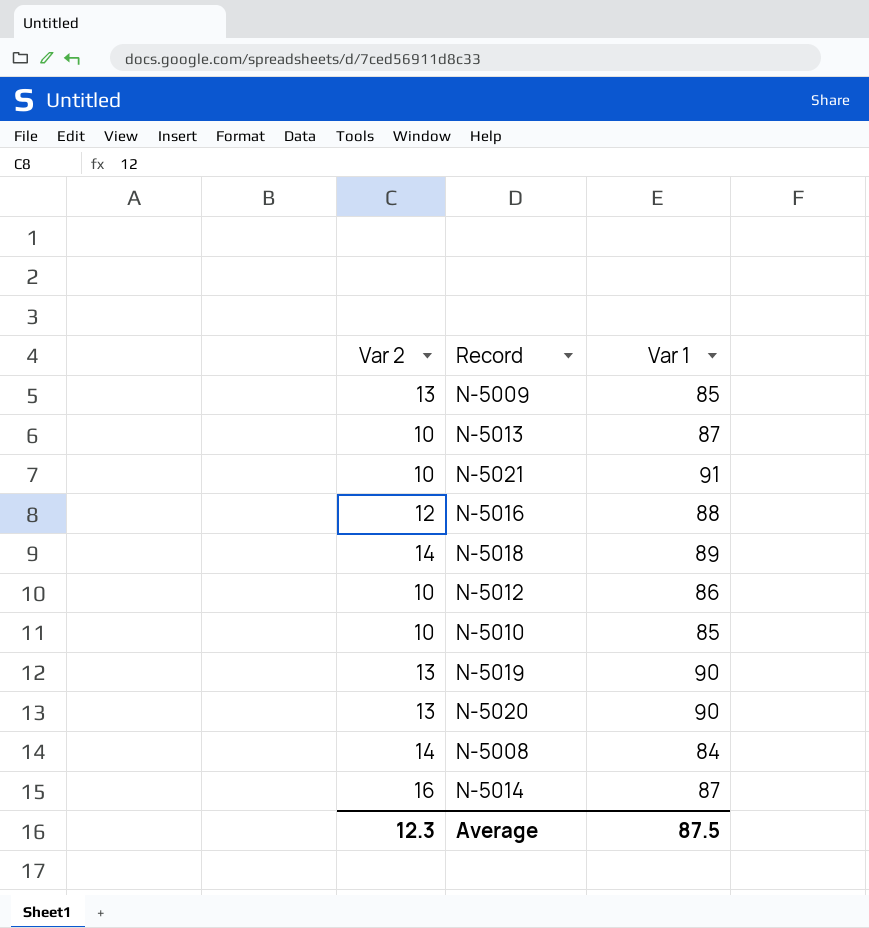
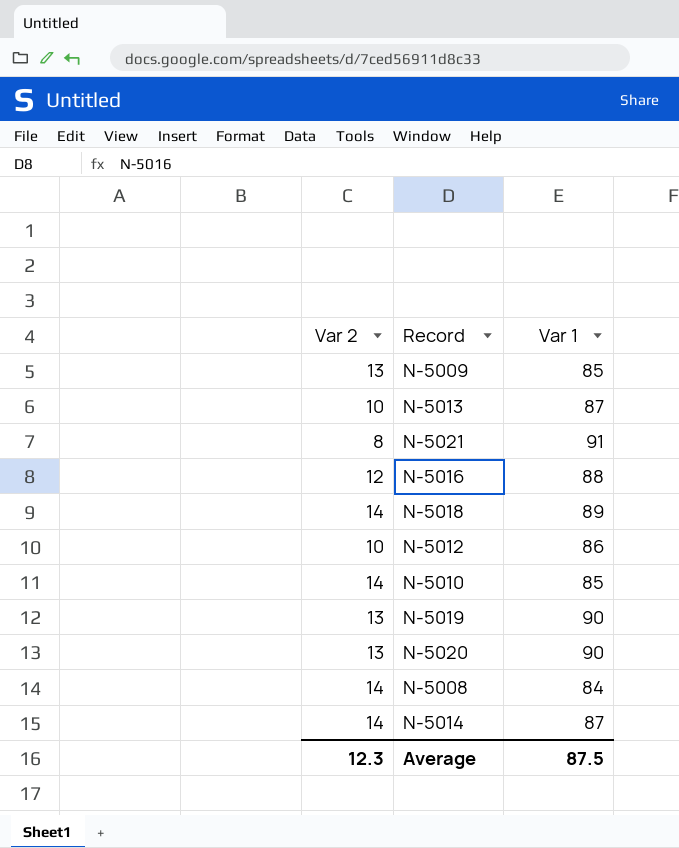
N-5021 | Var 2: 10 -> 8
N-5010 | Var 2: 10 -> 14
N-5014 | Var 2: 16 -> 14

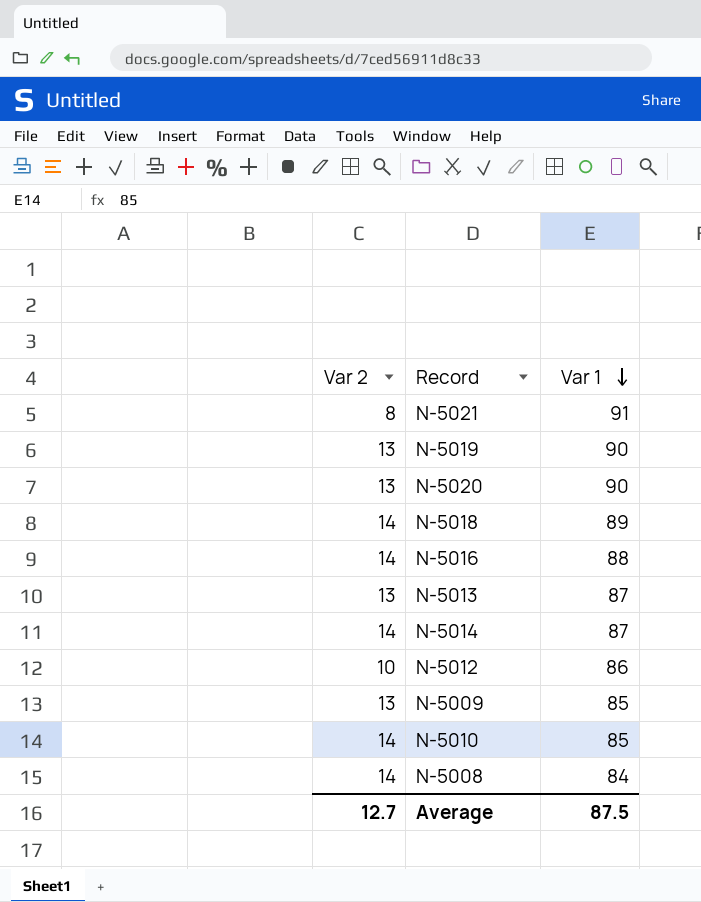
row order: none -> Var 1 descending
N-5016 | Var 2: 12 -> 14
N-5013 | Var 2: 10 -> 13
Average | Var 2: 12.3 -> 12.7

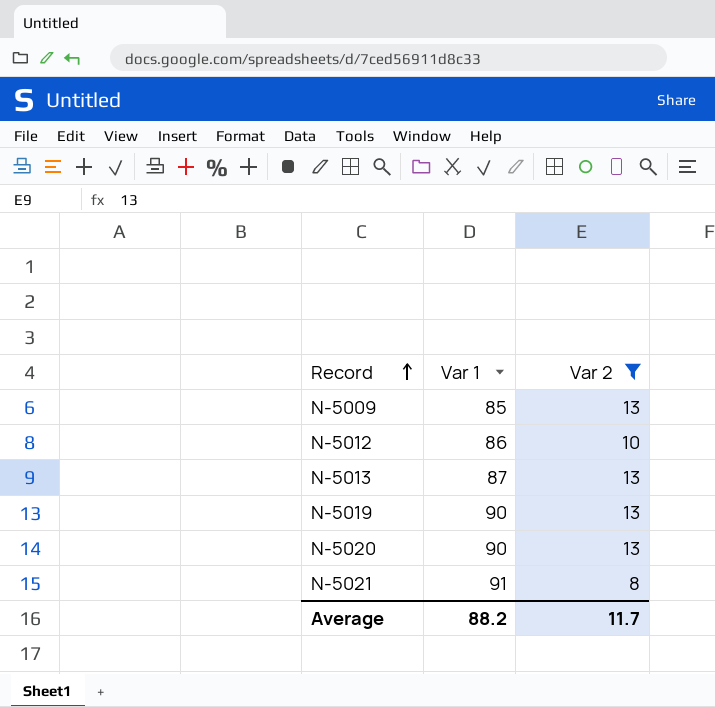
filter: none -> Var 2 != 14
row order: Var 1 descending -> Record ascending
column Var 2 | position: 1 -> 3
Average | Var 1: 87.5 -> 88.2
Average | Var 2: 12.7 -> 11.7

